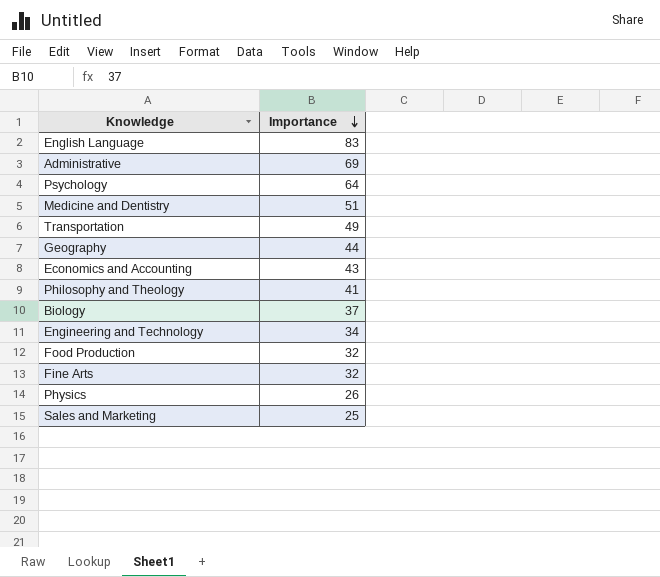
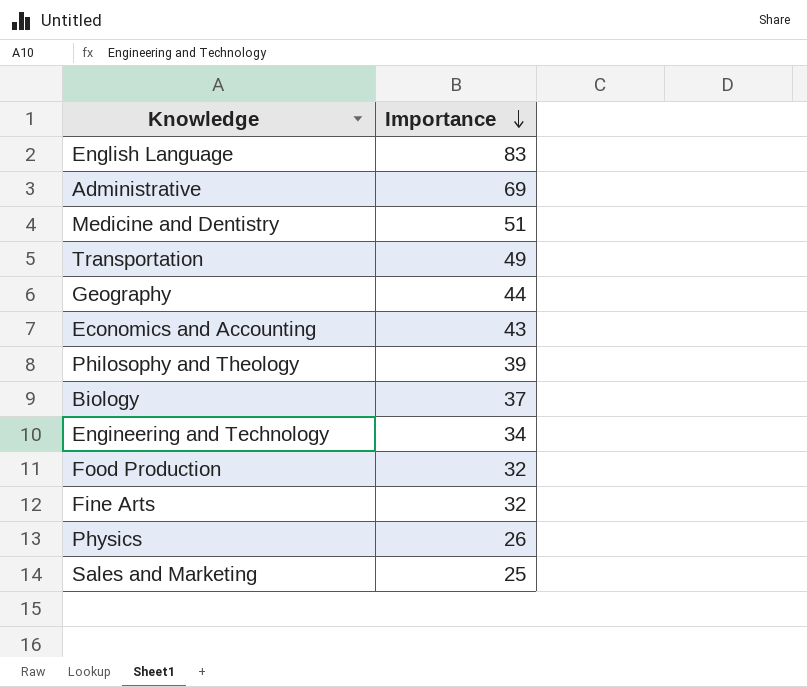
row Psychology: 64 -> none
Philosophy and Theology | Importance: 41 -> 39

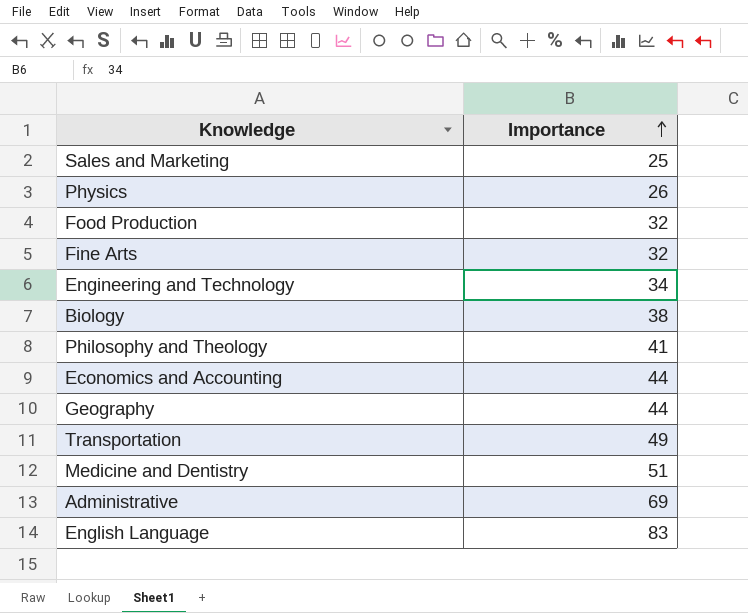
row order: Importance descending -> Importance ascending
Biology | Importance: 37 -> 38
Philosophy and Theology | Importance: 39 -> 41
Economics and Accounting | Importance: 43 -> 44

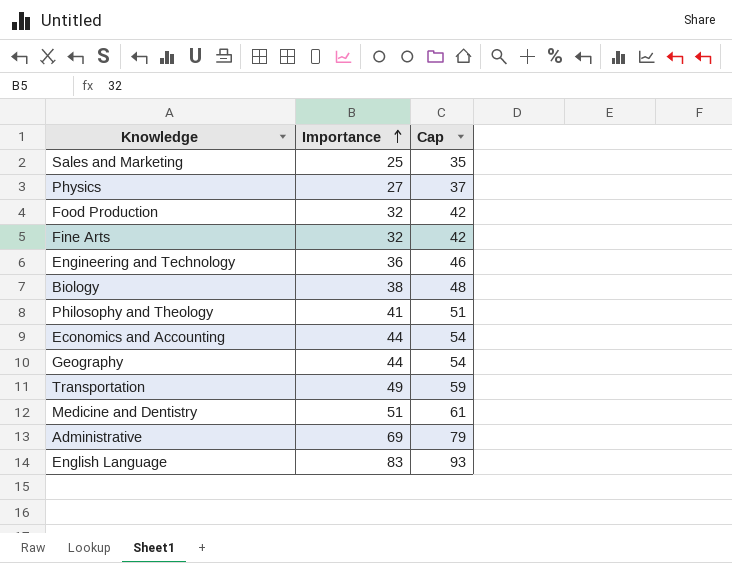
column Cap | formula: none -> [Importance] + 10
Physics | Importance: 26 -> 27
Engineering and Technology | Importance: 34 -> 36

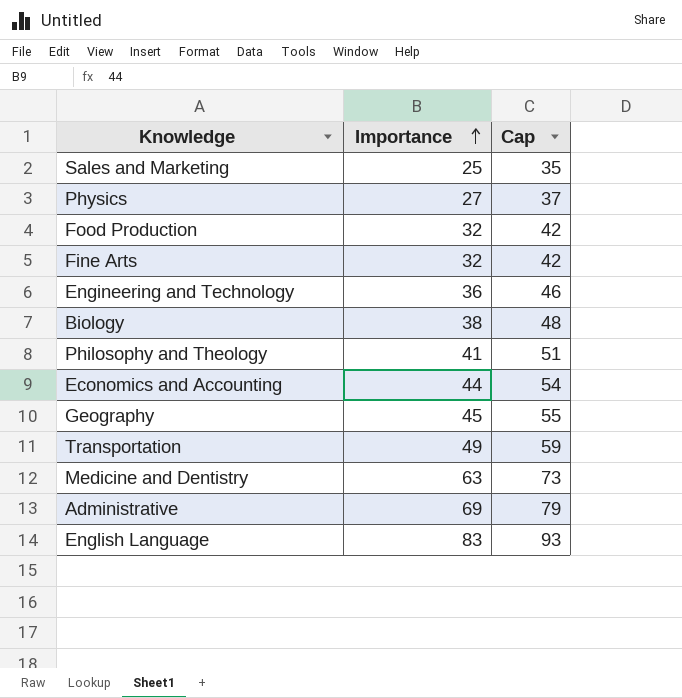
Geography | Importance: 44 -> 45
Geography | Cap: 54 -> 55
Medicine and Dentistry | Importance: 51 -> 63
Medicine and Dentistry | Cap: 61 -> 73

